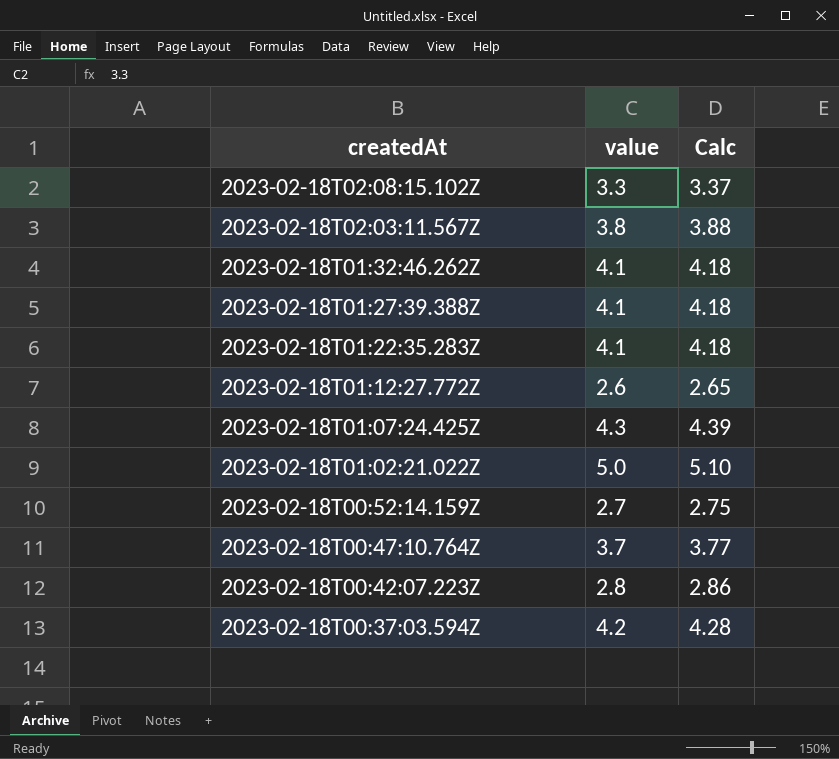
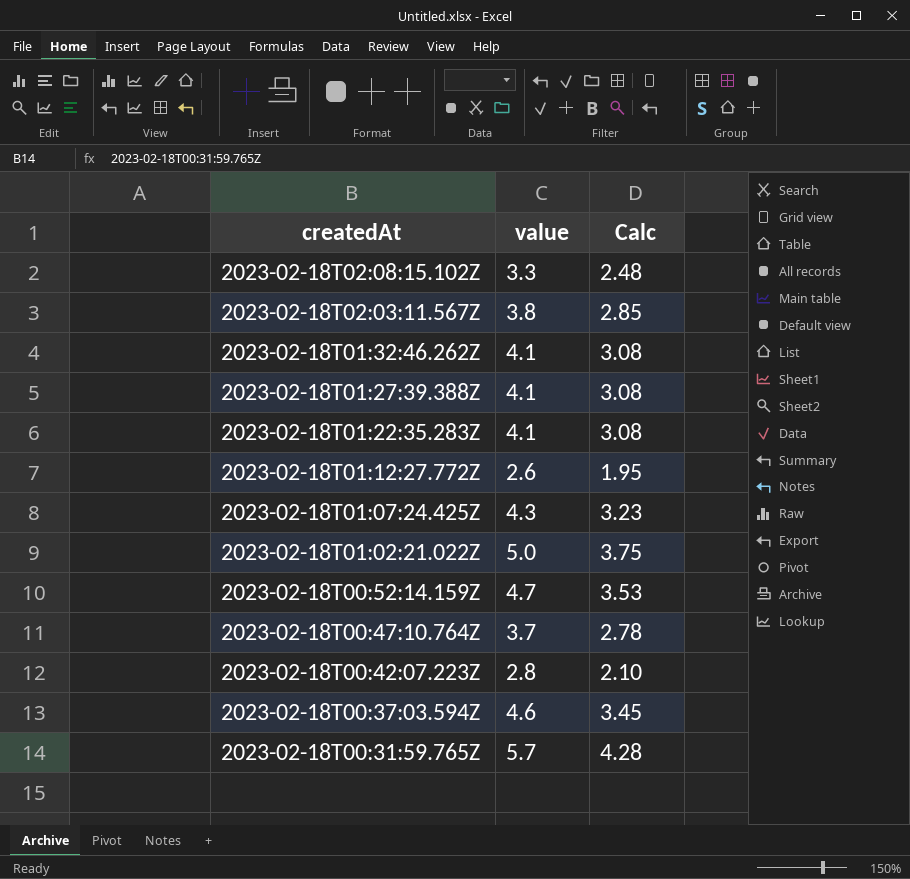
column Calc | formula: [value] * 1.02 -> [value] * 0.75
2023-02-18T00:52:14.159Z | value: 2.7 -> 4.7
2023-02-18T00:37:03.594Z | value: 4.2 -> 4.6
row 2023-02-18T00:31:59.765Z: none -> 5.7 | 4.28

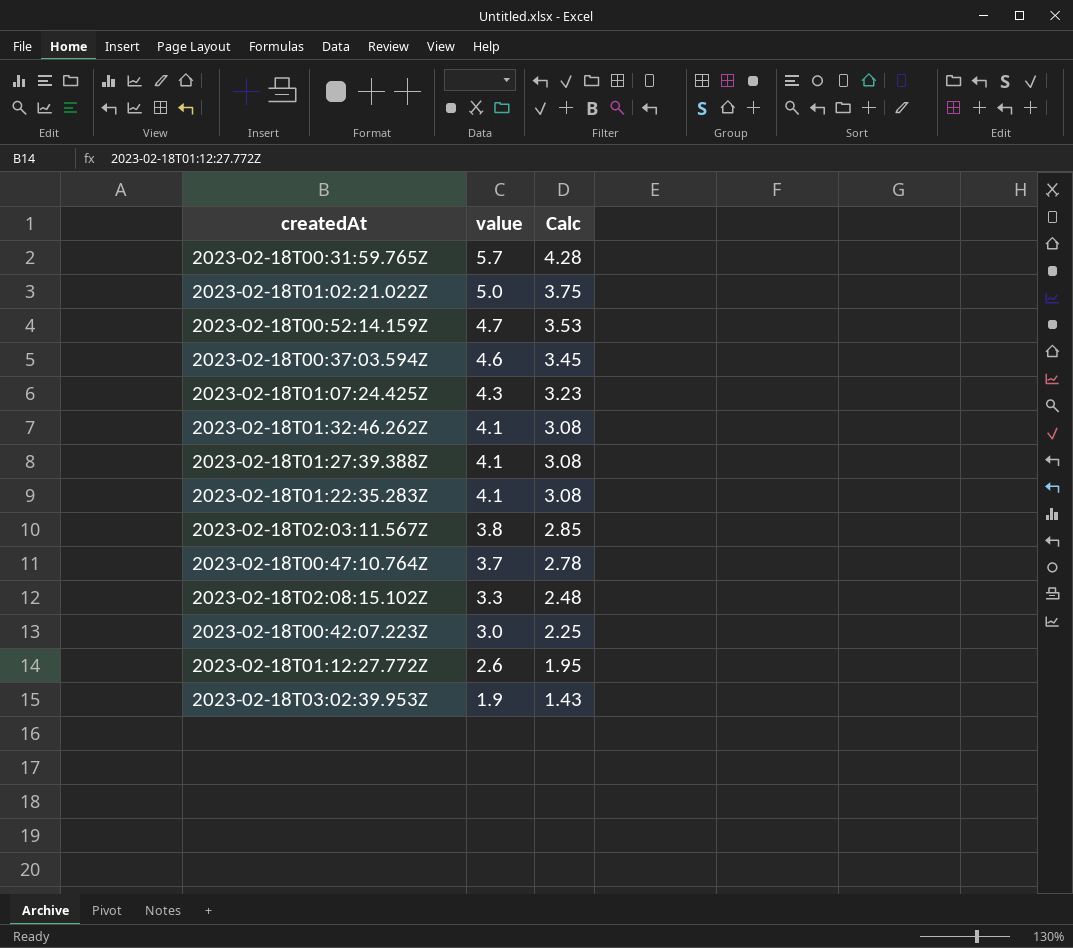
row order: createdAt descending -> value descending
2023-02-18T00:42:07.223Z | value: 2.8 -> 3.0
2023-02-18T00:42:07.223Z | Calc: 2.10 -> 2.25
row 2023-02-18T03:02:39.953Z: none -> 1.9 | 1.43

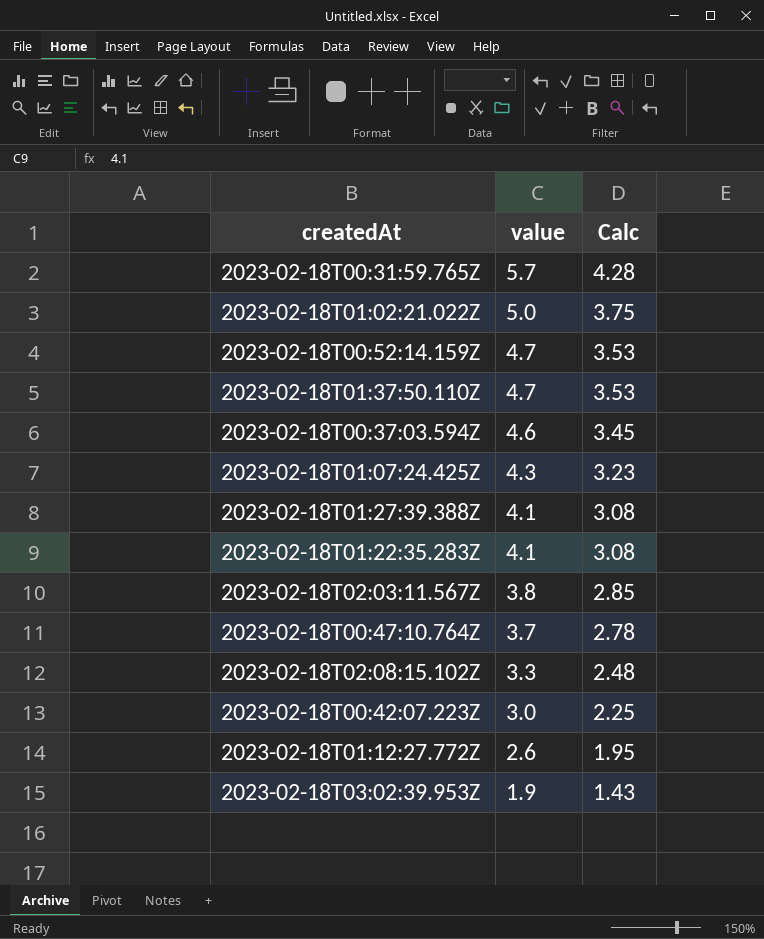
row 2023-02-18T01:32:46.262Z: 4.1 | 3.08 -> none
row 2023-02-18T01:37:50.110Z: none -> 4.7 | 3.53

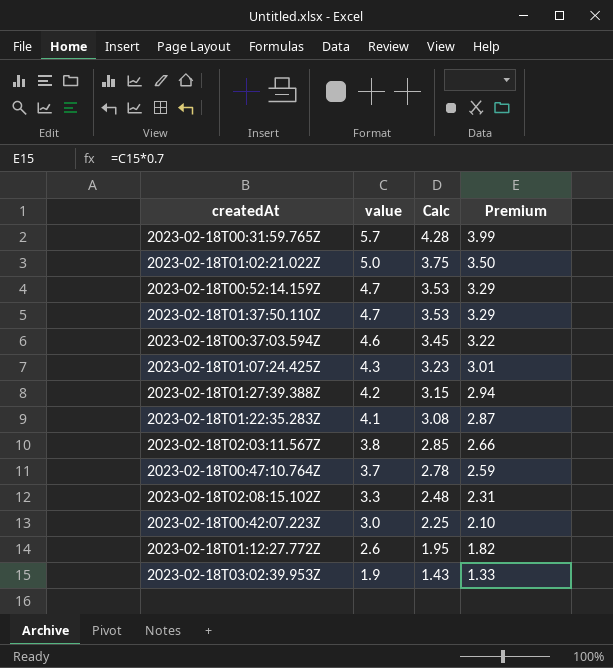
column Premium | formula: none -> [value] * 0.7
2023-02-18T01:27:39.388Z | value: 4.1 -> 4.2
2023-02-18T01:27:39.388Z | Calc: 3.08 -> 3.15

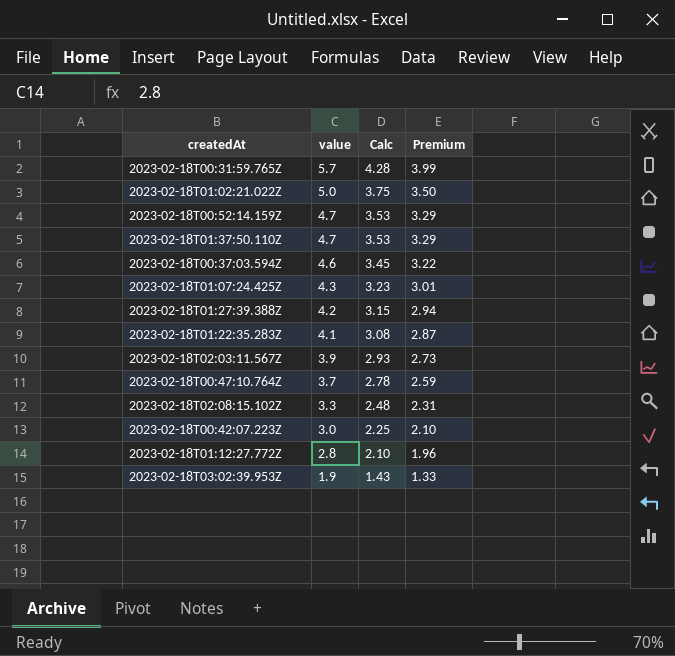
2023-02-18T02:03:11.567Z | value: 3.8 -> 3.9
2023-02-18T02:03:11.567Z | Calc: 2.85 -> 2.93
2023-02-18T02:03:11.567Z | Premium: 2.66 -> 2.73
2023-02-18T01:12:27.772Z | value: 2.6 -> 2.8
2023-02-18T01:12:27.772Z | Calc: 1.95 -> 2.10
2023-02-18T01:12:27.772Z | Premium: 1.82 -> 1.96

